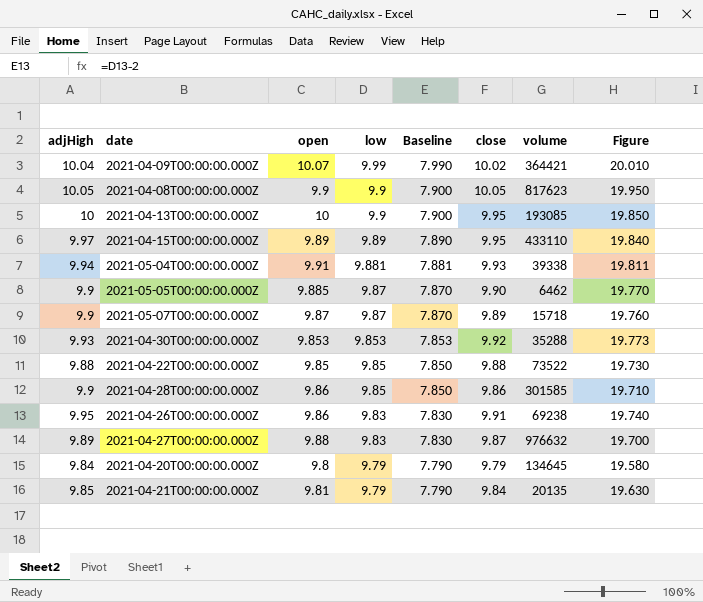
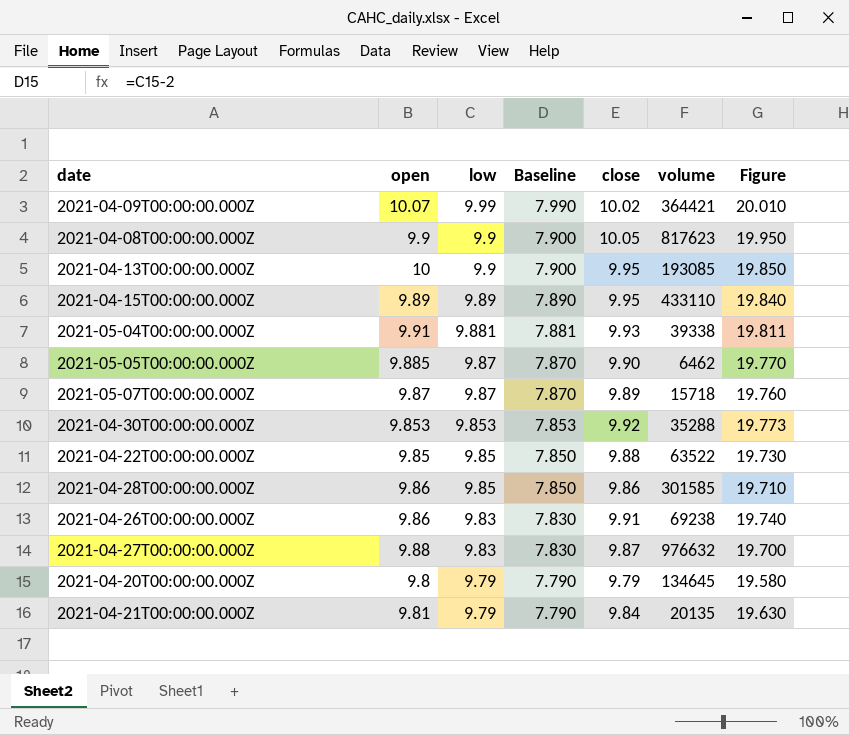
column adjHigh | position: 1 -> none
2021-04-22T00:00:00.000Z | volume: 73522 -> 63522

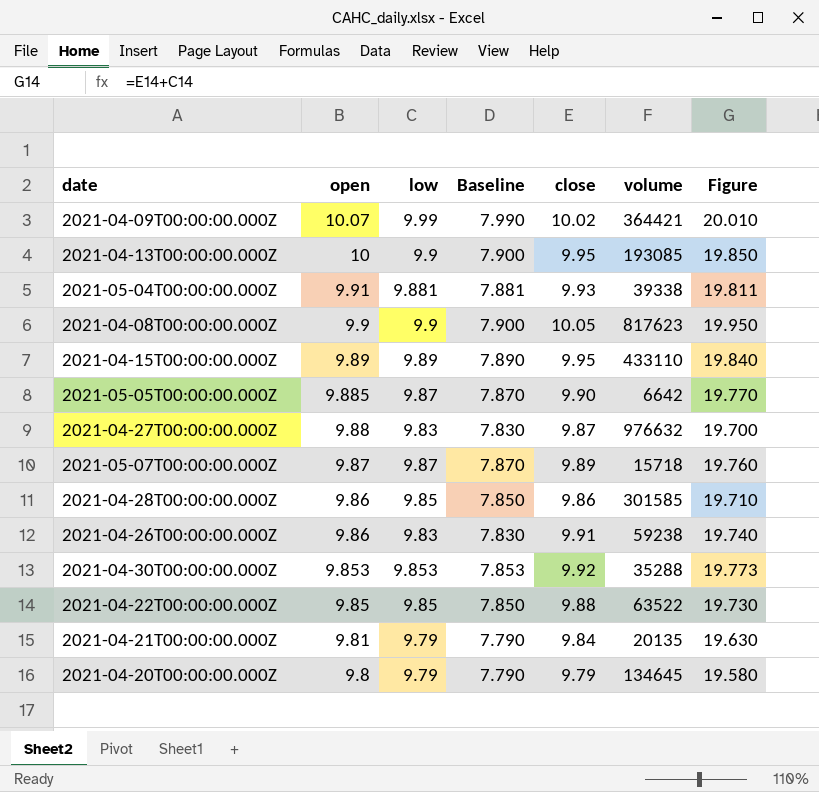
row order: low descending -> open descending
2021-05-05T00:00:00.000Z | volume: 6462 -> 6642
2021-04-26T00:00:00.000Z | volume: 69238 -> 59238

